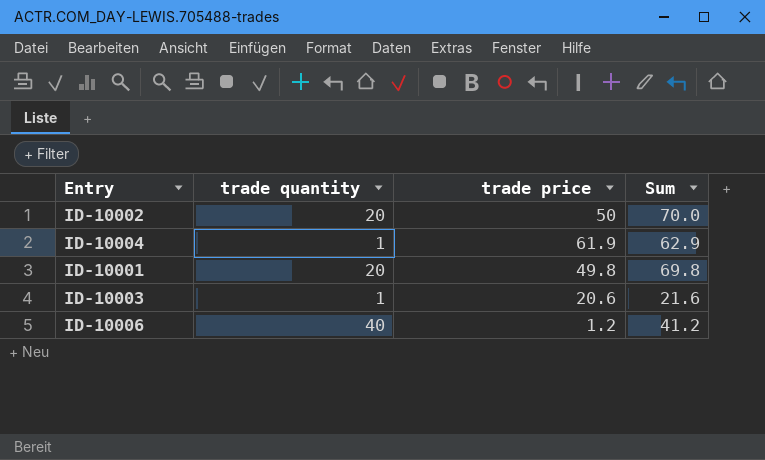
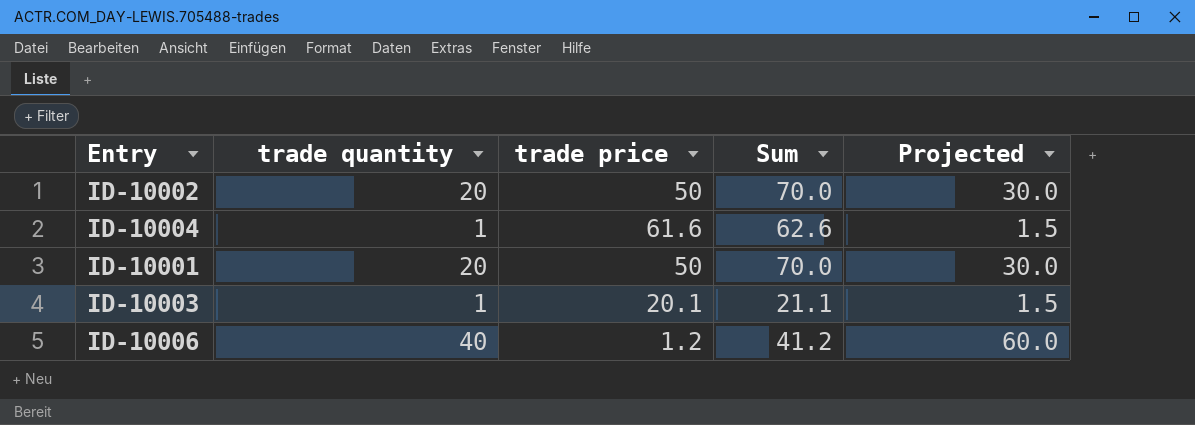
column Projected | formula: none -> [trade quantity] * 1.5
ID-10004 | trade price: 61.9 -> 61.6
ID-10004 | Sum: 62.9 -> 62.6
ID-10001 | trade price: 49.8 -> 50
ID-10001 | Sum: 69.8 -> 70.0
ID-10003 | trade price: 20.6 -> 20.1
ID-10003 | Sum: 21.6 -> 21.1

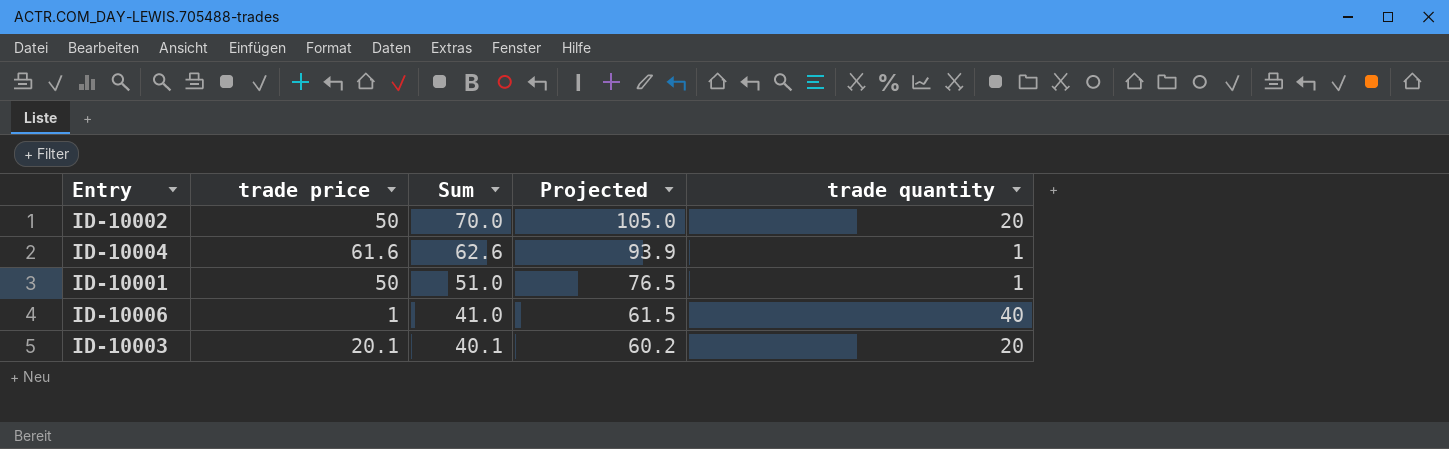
row order: none -> Sum descending
column Projected | formula: [trade quantity] * 1.5 -> [Sum] * 1.5
column trade quantity | position: 2 -> 5
ID-10001 | Sum: 70.0 -> 51.0
ID-10001 | trade quantity: 20 -> 1
ID-10006 | trade price: 1.2 -> 1
ID-10006 | Sum: 41.2 -> 41.0
ID-10003 | Sum: 21.1 -> 40.1
ID-10003 | trade quantity: 1 -> 20

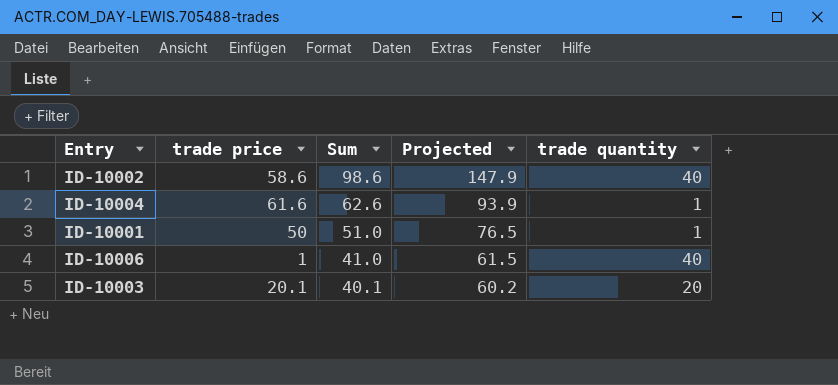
ID-10002 | trade price: 50 -> 58.6
ID-10002 | Sum: 70.0 -> 98.6
ID-10002 | Projected: 105.0 -> 147.9
ID-10002 | trade quantity: 20 -> 40

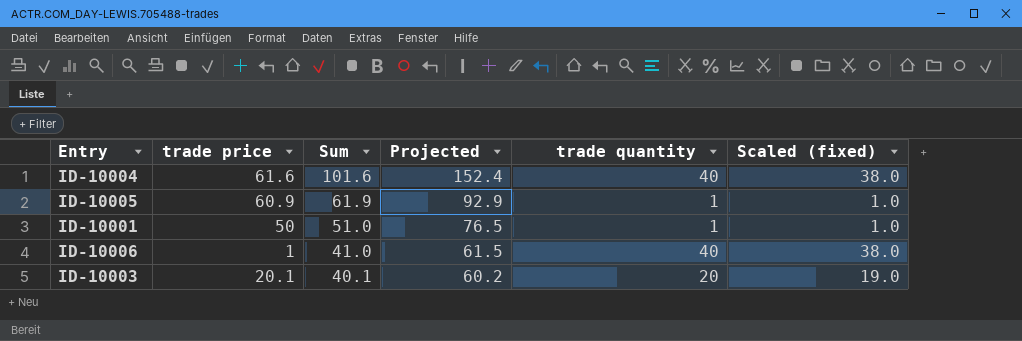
column Scaled (fixed) | formula: none -> [trade quantity] * 0.95
row ID-10002: 58.6 | 98.6 | 147.9 | 40 -> none
ID-10004 | Sum: 62.6 -> 101.6
ID-10004 | Projected: 93.9 -> 152.4
ID-10004 | trade quantity: 1 -> 40
row ID-10005: none -> 60.9 | 61.9 | 92.9 | 1 | 1.0

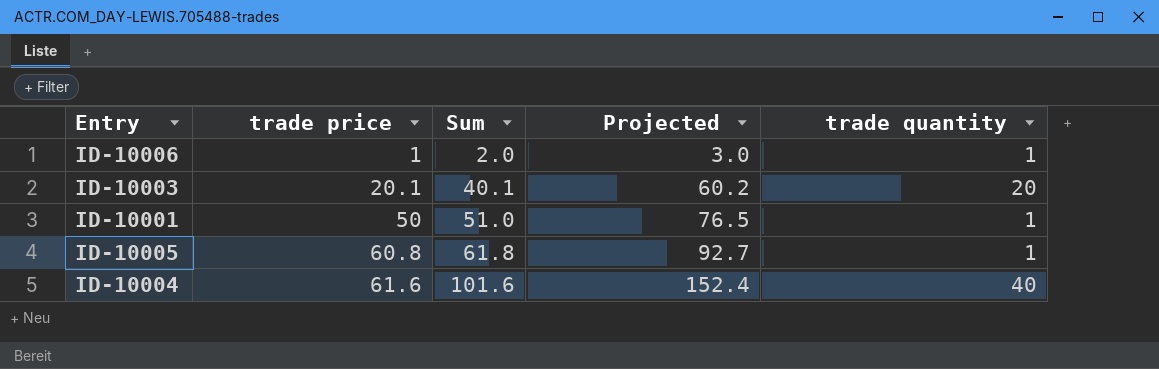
row order: Sum descending -> trade price ascending
column Scaled (fixed) | formula: [trade quantity] * 0.95 -> none
ID-10006 | Sum: 41.0 -> 2.0
ID-10006 | Projected: 61.5 -> 3.0
ID-10006 | trade quantity: 40 -> 1
ID-10005 | trade price: 60.9 -> 60.8
ID-10005 | Sum: 61.9 -> 61.8
ID-10005 | Projected: 92.9 -> 92.7

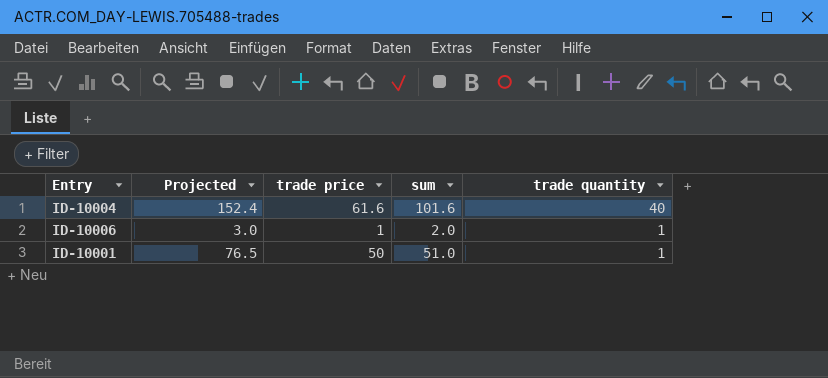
row order: trade price ascending -> trade quantity descending
column Projected | position: 4 -> 2
column name: Sum -> sum
row ID-10003: 20.1 | 40.1 | 60.2 | 20 -> none
row ID-10005: 60.8 | 61.8 | 92.7 | 1 -> none

